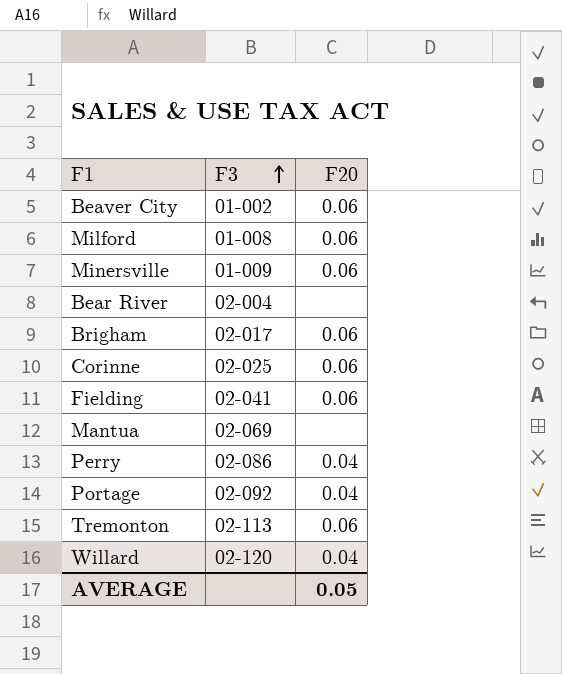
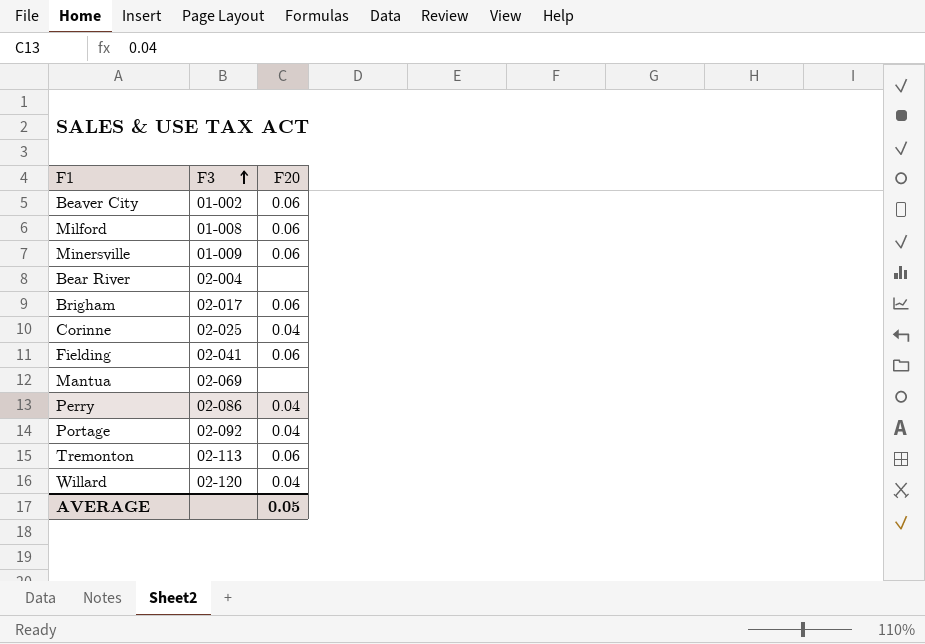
Corinne | F20: 0.06 -> 0.04

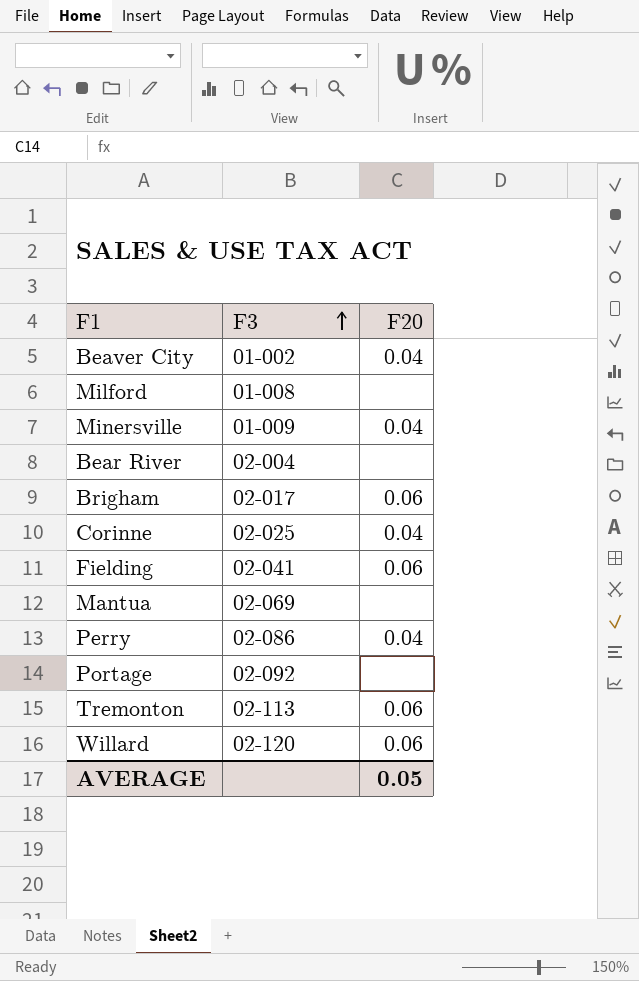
Beaver City | F20: 0.06 -> 0.04
Milford | F20: 0.06 -> none
Minersville | F20: 0.06 -> 0.04
Portage | F20: 0.04 -> none
Willard | F20: 0.04 -> 0.06

